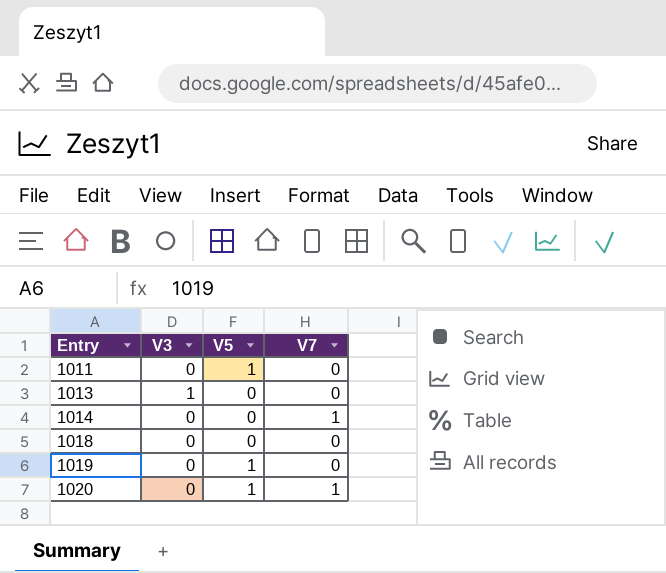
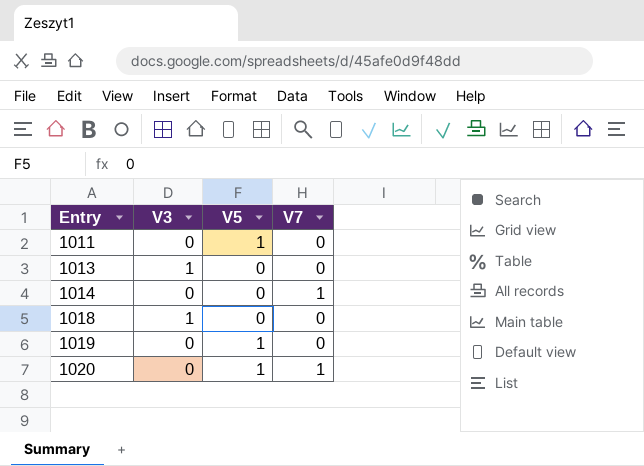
1018 | V3: 0 -> 1

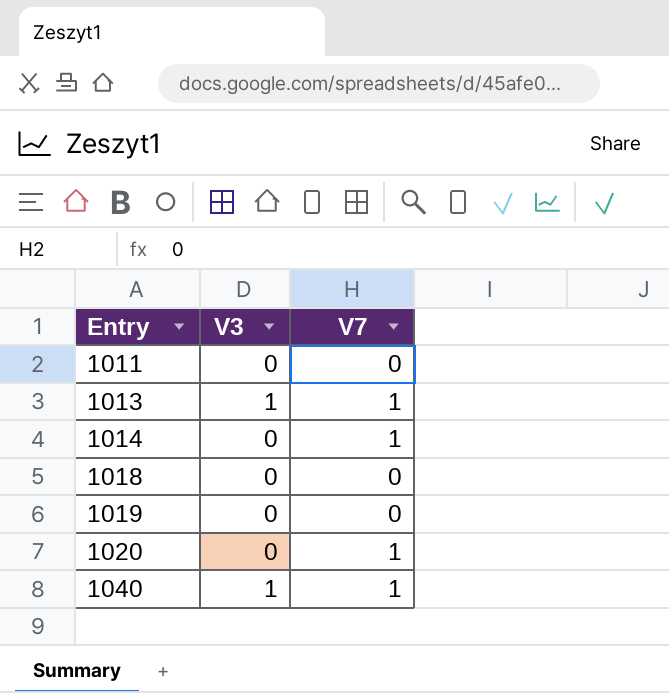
column V5 | position: 3 -> none
1013 | V7: 0 -> 1
1018 | V3: 1 -> 0
row 1040: none -> 1 | 1

